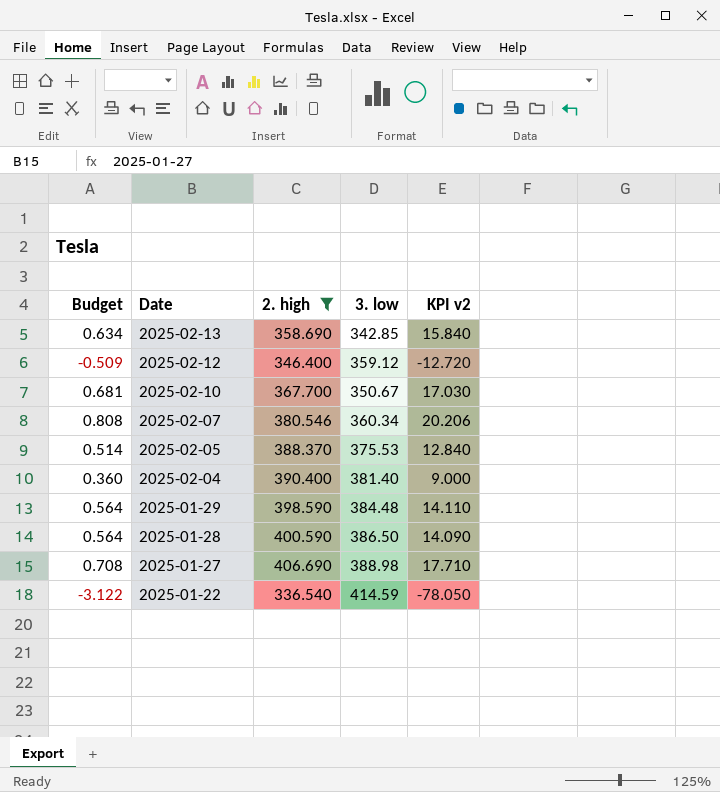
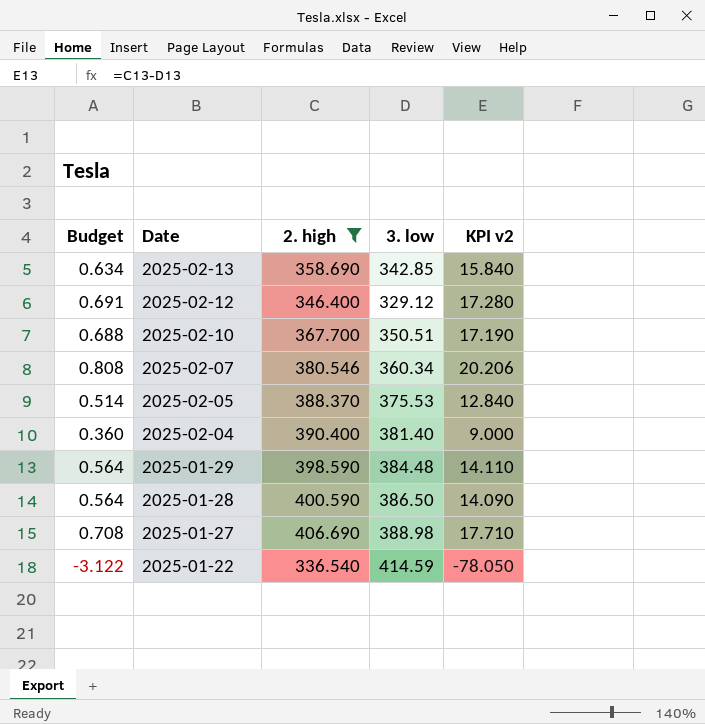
2025-02-12 | Budget: -0.509 -> 0.691
2025-02-12 | 3. low: 359.12 -> 329.12
2025-02-12 | KPI v2: -12.720 -> 17.280
2025-02-10 | Budget: 0.681 -> 0.688
2025-02-10 | 3. low: 350.67 -> 350.51
2025-02-10 | KPI v2: 17.030 -> 17.190

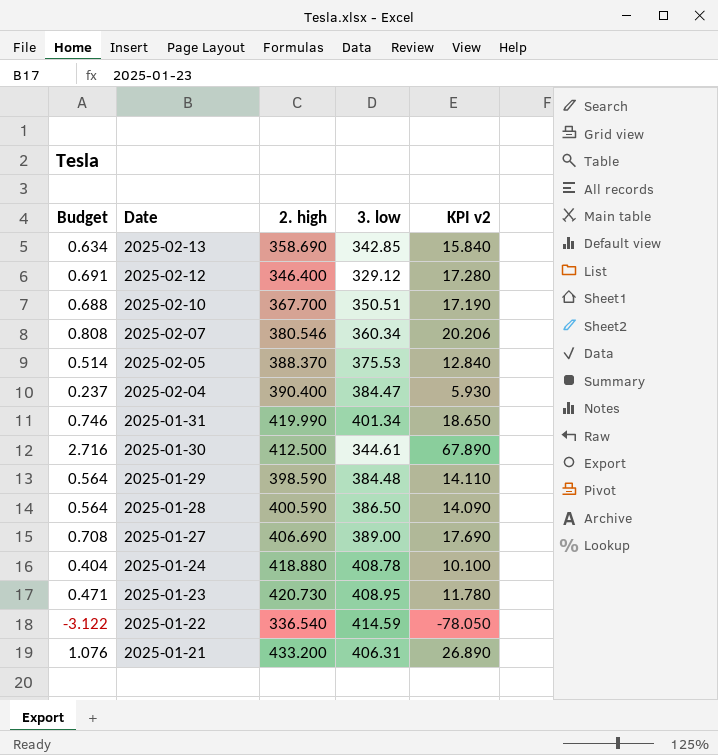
filter: 2. high <= 406.690 -> none
2025-02-04 | Budget: 0.360 -> 0.237
2025-02-04 | 3. low: 381.40 -> 384.47
2025-02-04 | KPI v2: 9.000 -> 5.930
2025-01-27 | 3. low: 388.98 -> 389.00
2025-01-27 | KPI v2: 17.710 -> 17.690

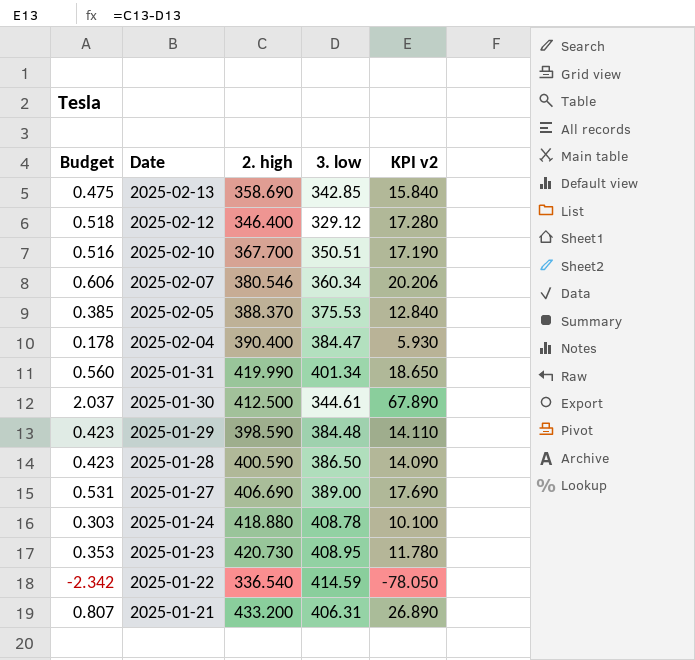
column Budget | formula: [KPI v2] * 0.04 -> [KPI v2] * 0.03

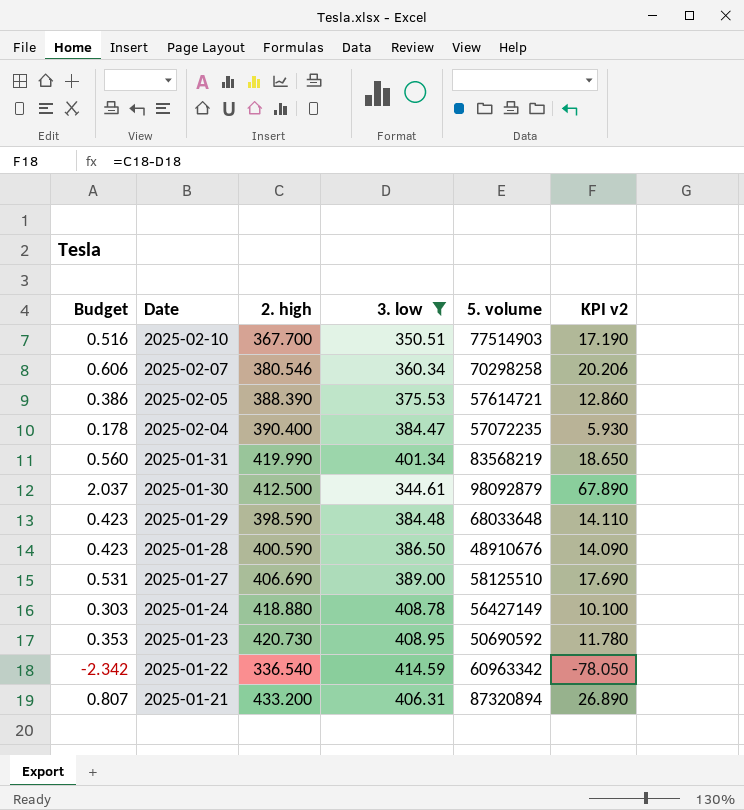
filter: none -> 3. low >= 344.61
column 5. volume | position: none -> 5
2025-02-05 | Budget: 0.385 -> 0.386
2025-02-05 | 2. high: 388.370 -> 388.390
2025-02-05 | KPI v2: 12.840 -> 12.860

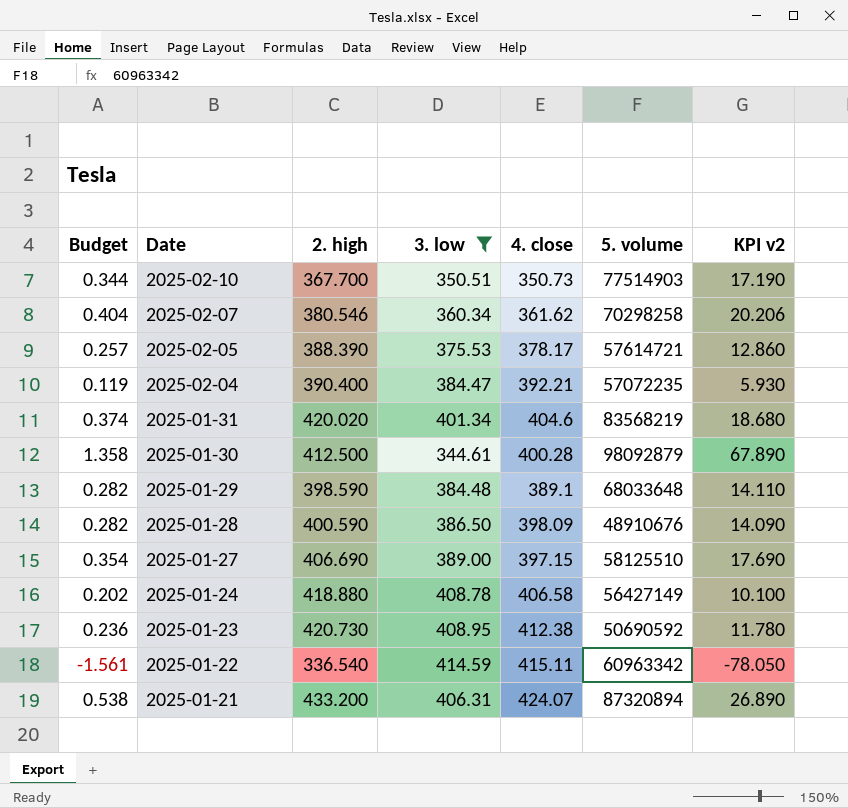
column Budget | formula: [KPI v2] * 0.03 -> [KPI v2] * 0.02
column 4. close | position: none -> 5
2025-01-31 | 2. high: 419.990 -> 420.020
2025-01-31 | KPI v2: 18.650 -> 18.680

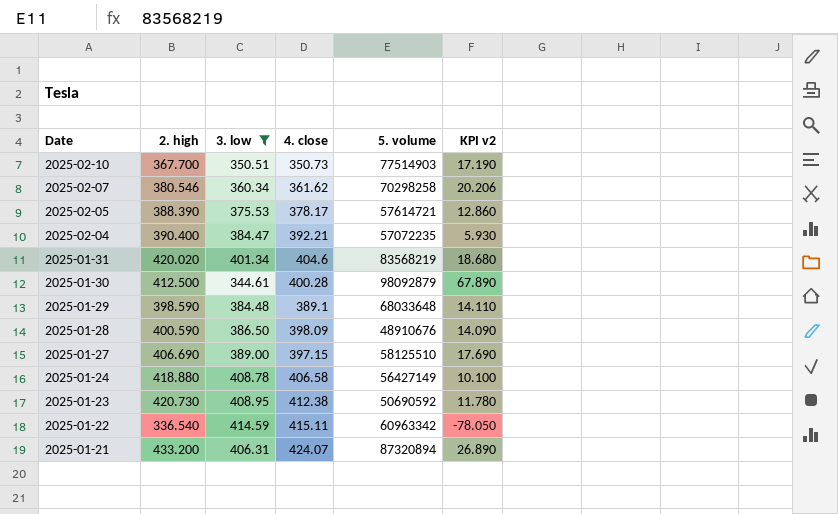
column Budget | formula: [KPI v2] * 0.02 -> none

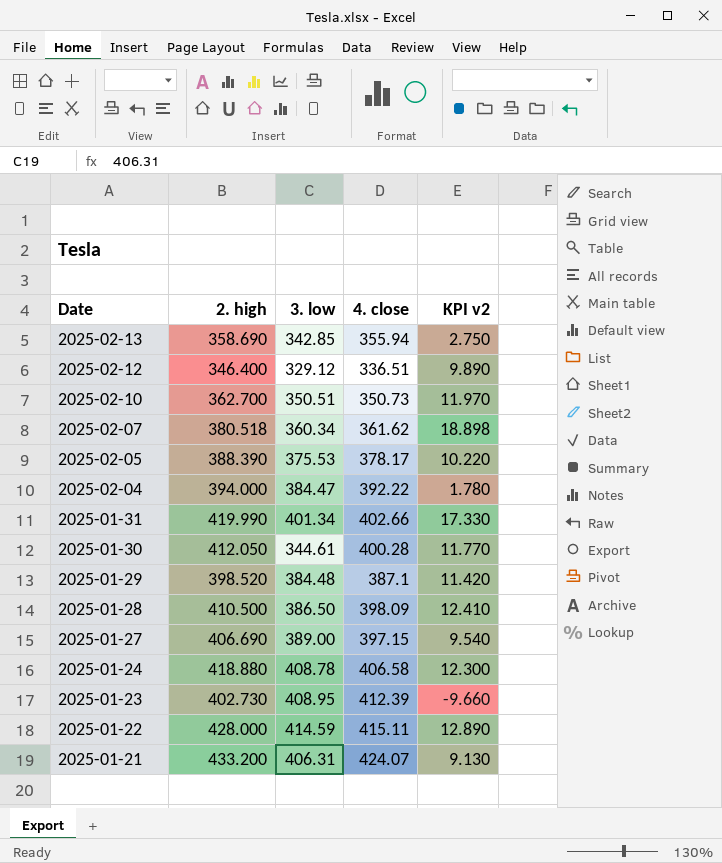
filter: 3. low >= 344.61 -> none
column 5. volume | position: 5 -> none
column KPI v2 | formula: [2. high] - [3. low] -> [2. high] - [4. close]
2025-02-10 | 2. high: 367.700 -> 362.700
2025-02-07 | 2. high: 380.546 -> 380.518
2025-02-04 | 2. high: 390.400 -> 394.000
2025-02-04 | 4. close: 392.21 -> 392.22
2025-01-31 | 2. high: 420.020 -> 419.990
2025-01-31 | 4. close: 404.6 -> 402.66
2025-01-30 | 2. high: 412.500 -> 412.050
2025-01-29 | 2. high: 398.590 -> 398.520
2025-01-29 | 4. close: 389.1 -> 387.1
2025-01-28 | 2. high: 400.590 -> 410.500
2025-01-23 | 2. high: 420.730 -> 402.730
2025-01-23 | 4. close: 412.38 -> 412.39
2025-01-22 | 2. high: 336.540 -> 428.000

